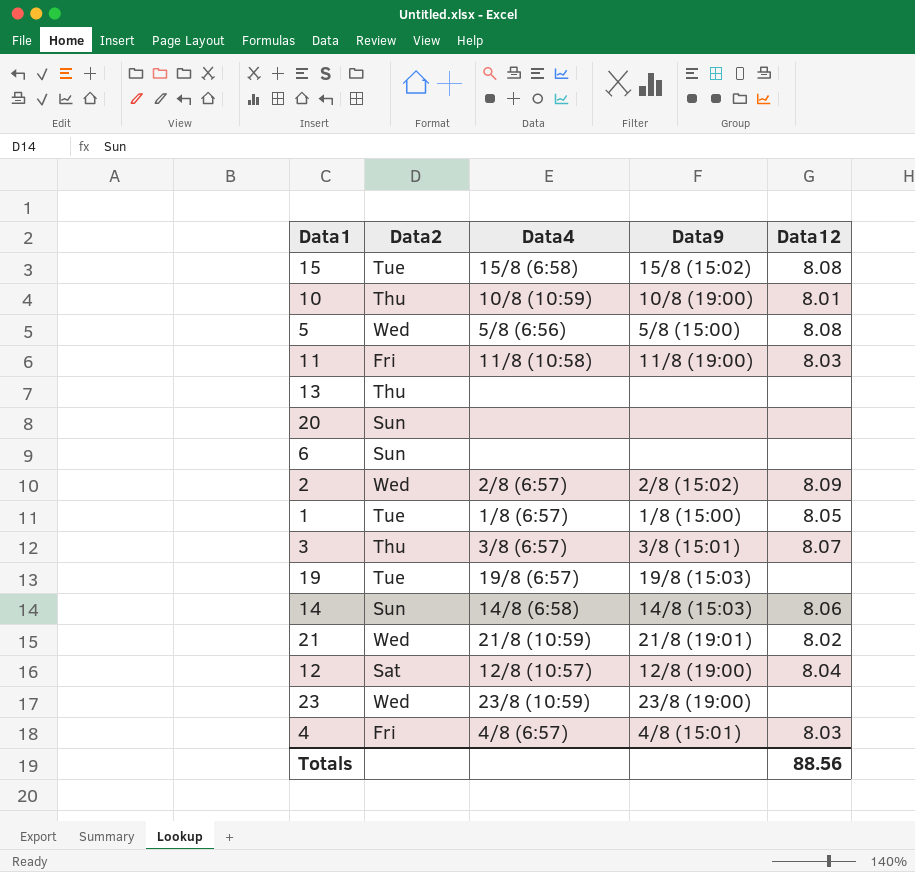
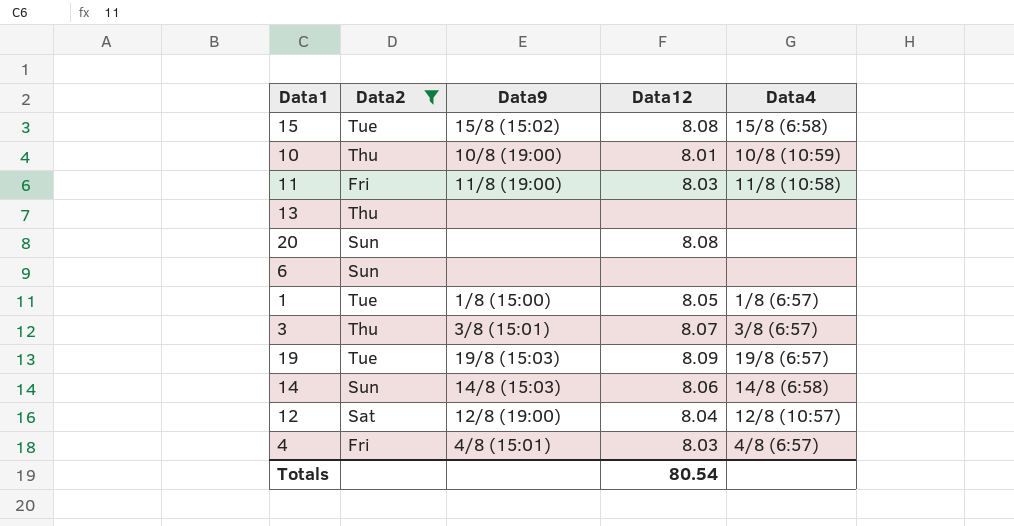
filter: none -> Data2 != Wed
column Data4 | position: 3 -> 5
20 | Data12: none -> 8.08
19 | Data12: none -> 8.09
Totals | Data12: 88.56 -> 80.54

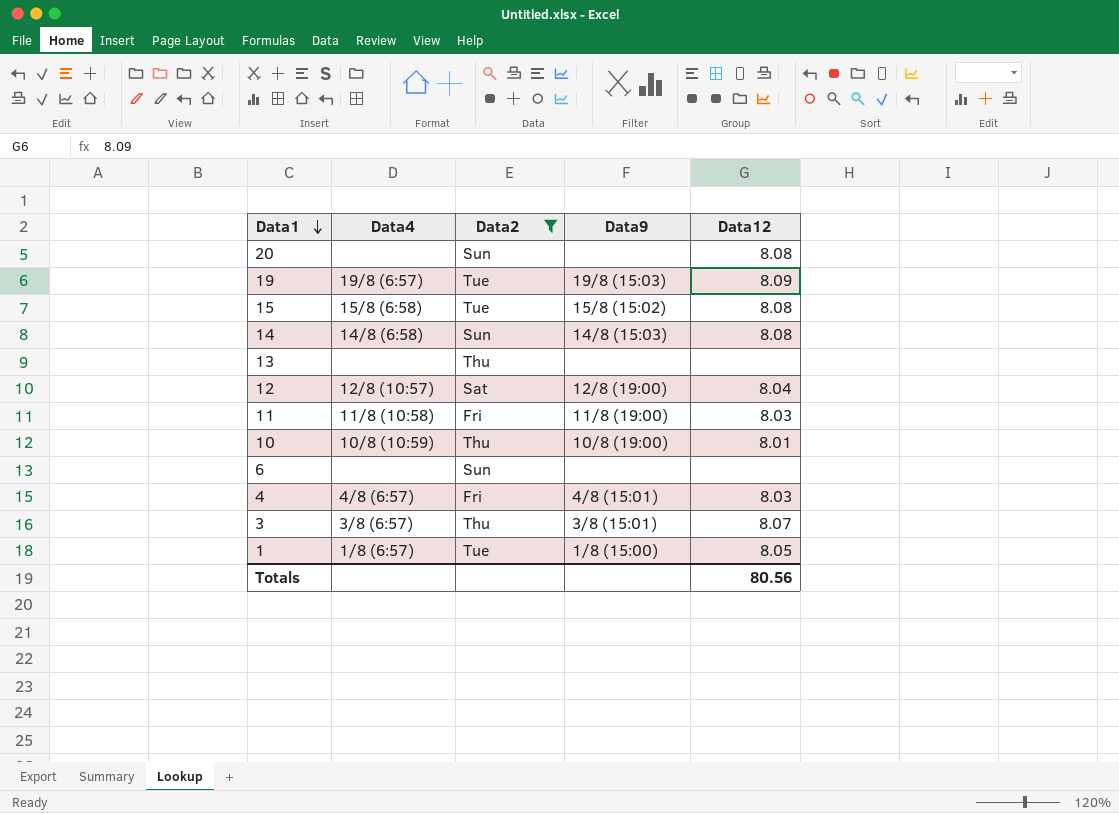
row order: none -> Data1 descending
column Data4 | position: 5 -> 2
14 | Data12: 8.06 -> 8.08
Totals | Data12: 80.54 -> 80.56

